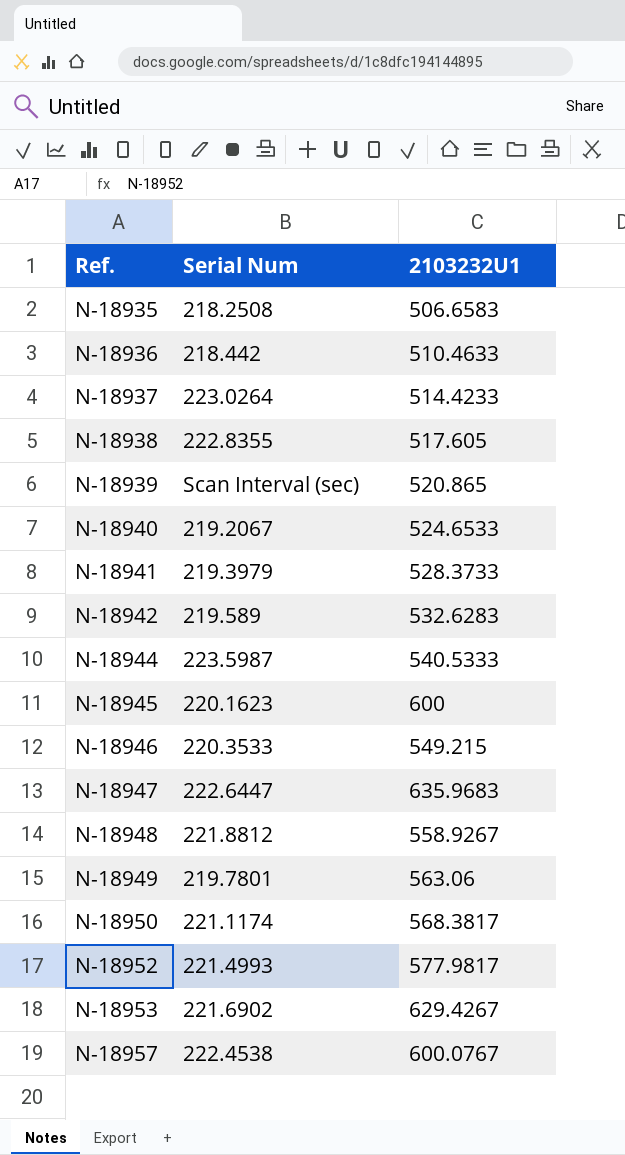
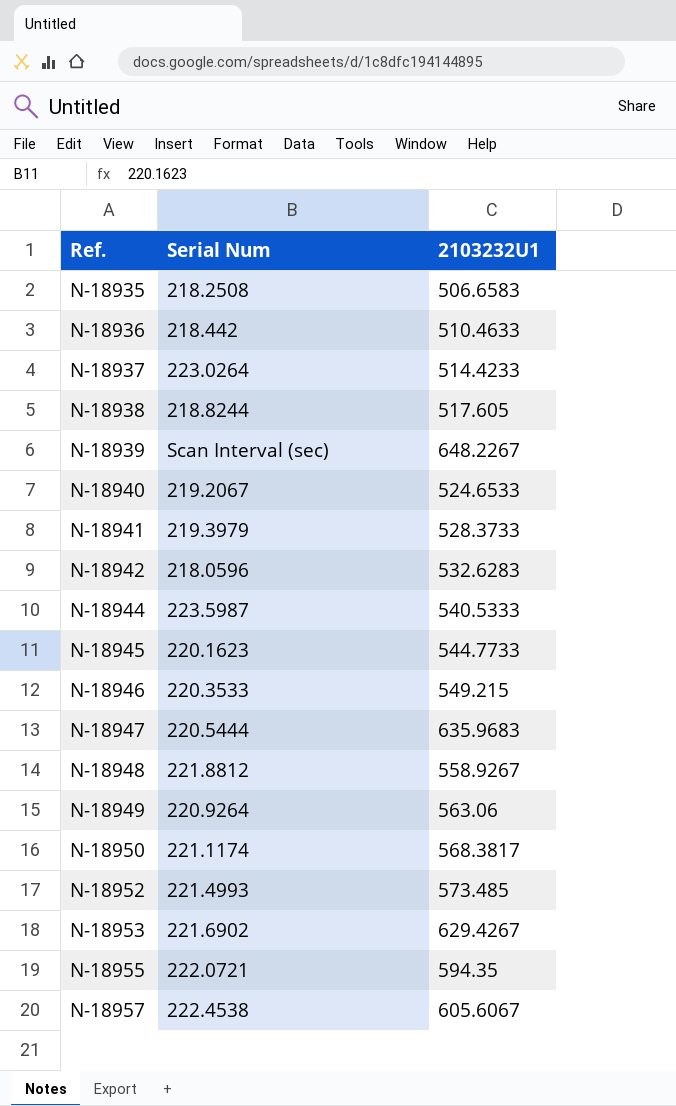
N-18938 | Serial Num: 222.8355 -> 218.8244
N-18939 | 2103232U1: 520.865 -> 648.2267
N-18942 | Serial Num: 219.589 -> 218.0596
N-18945 | 2103232U1: 600 -> 544.7733
N-18947 | Serial Num: 222.6447 -> 220.5444
N-18949 | Serial Num: 219.7801 -> 220.9264
N-18952 | 2103232U1: 577.9817 -> 573.485
row N-18955: none -> 222.0721 | 594.35
N-18957 | 2103232U1: 600.0767 -> 605.6067

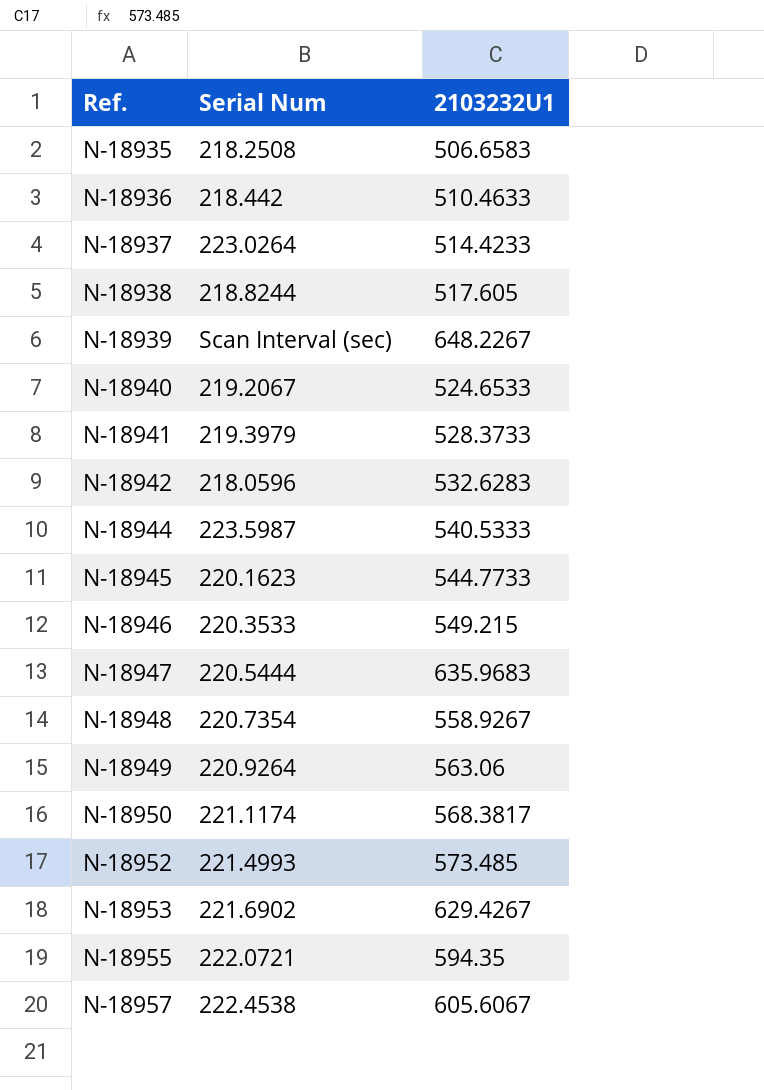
N-18948 | Serial Num: 221.8812 -> 220.7354

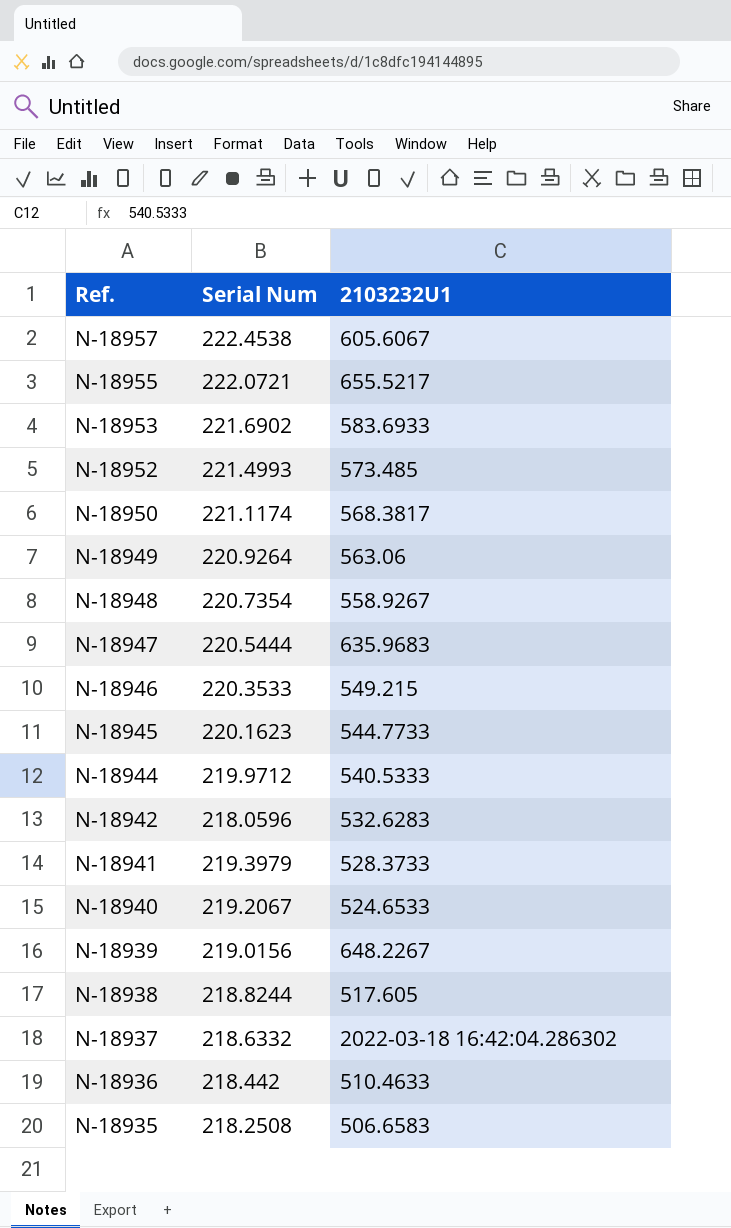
row order: Ref. ascending -> Ref. descending
N-18955 | 2103232U1: 594.35 -> 655.5217
N-18953 | 2103232U1: 629.4267 -> 583.6933
N-18944 | Serial Num: 223.5987 -> 219.9712
N-18939 | Serial Num: Scan Interval (sec) -> 219.0156
N-18937 | Serial Num: 223.0264 -> 218.6332
N-18937 | 2103232U1: 514.4233 -> 2022-03-18 16:42:04.286302

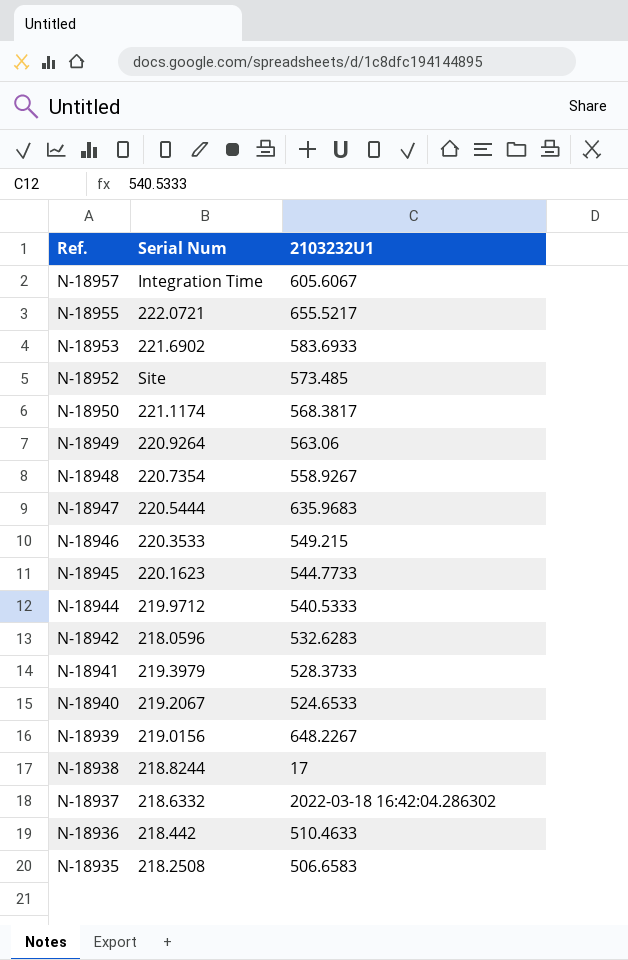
N-18957 | Serial Num: 222.4538 -> Integration Time
N-18952 | Serial Num: 221.4993 -> Site
N-18938 | 2103232U1: 517.605 -> 17

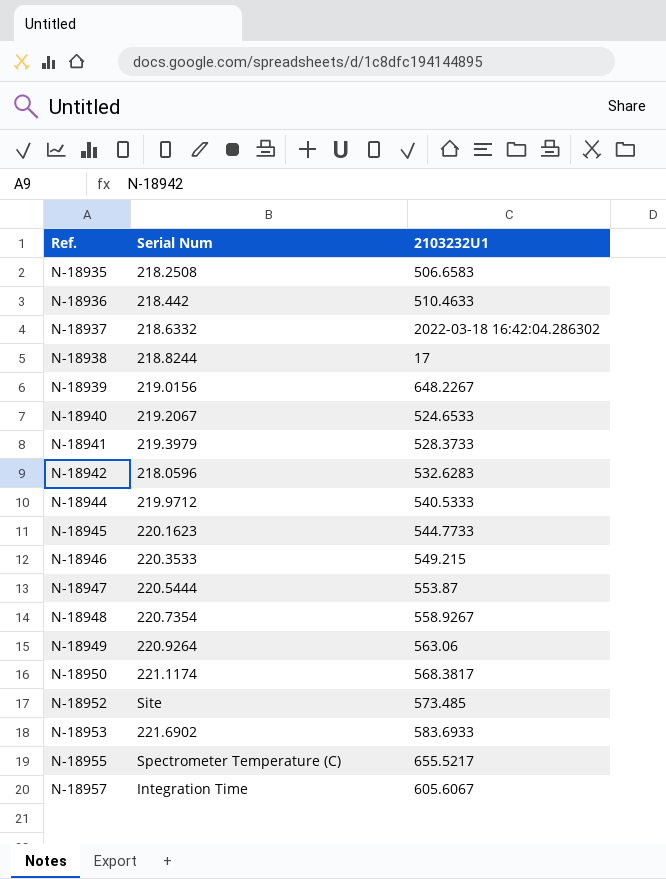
row order: Ref. descending -> Ref. ascending
N-18947 | 2103232U1: 635.9683 -> 553.87
N-18955 | Serial Num: 222.0721 -> Spectrometer Temperature (C)

